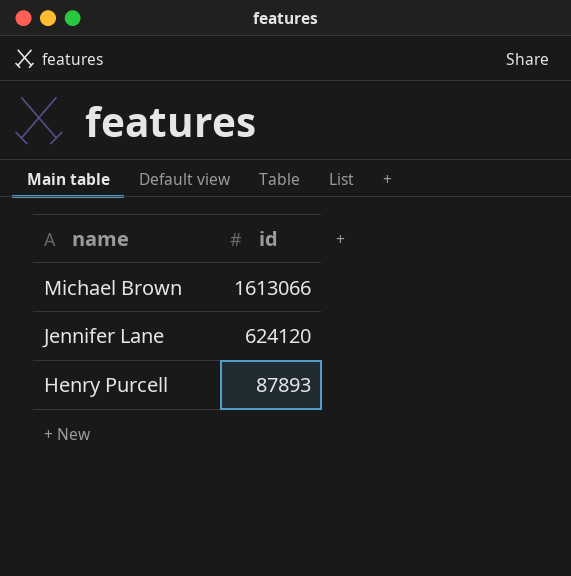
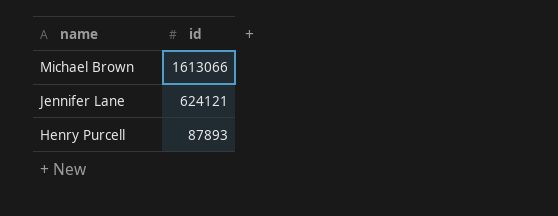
Jennifer Lane | id: 624120 -> 624121

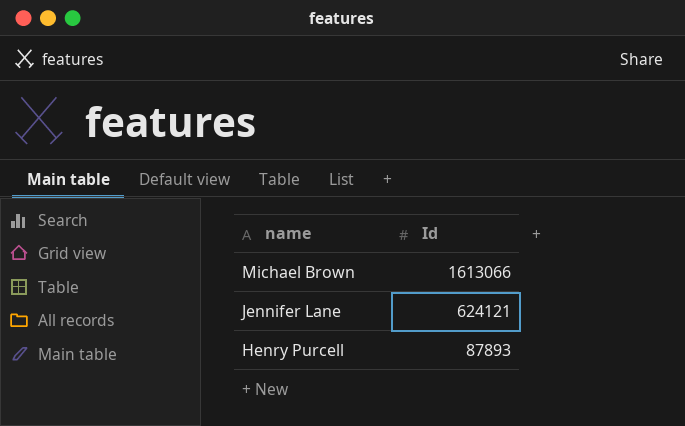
column name: id -> Id

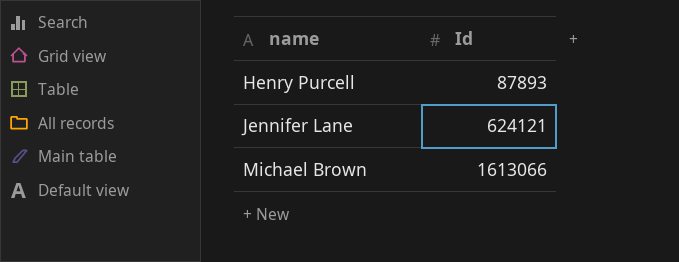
row order: name descending -> name ascending

